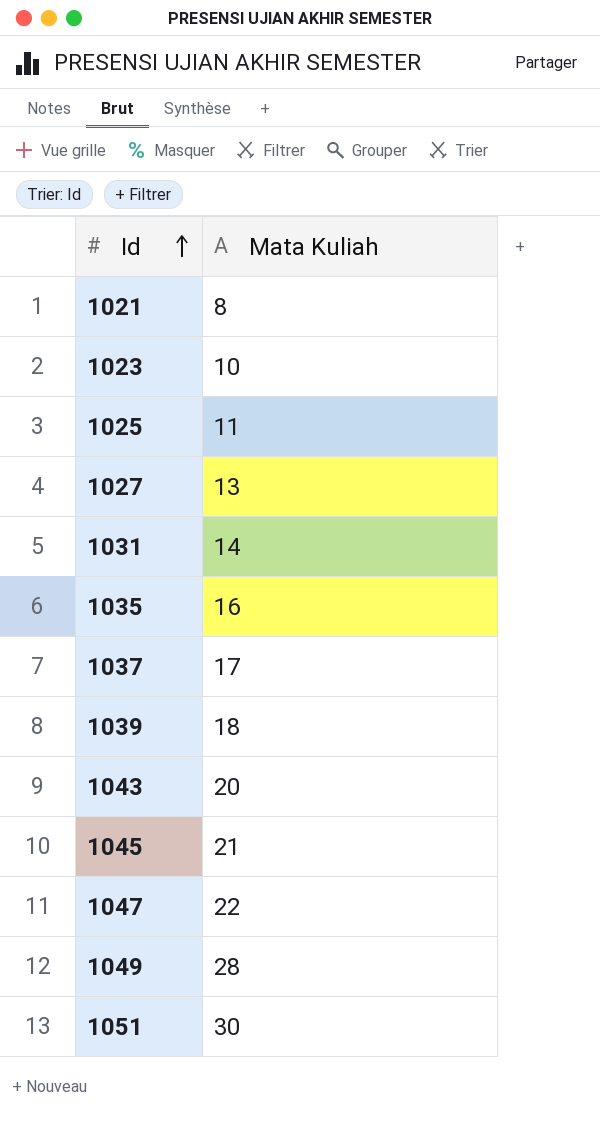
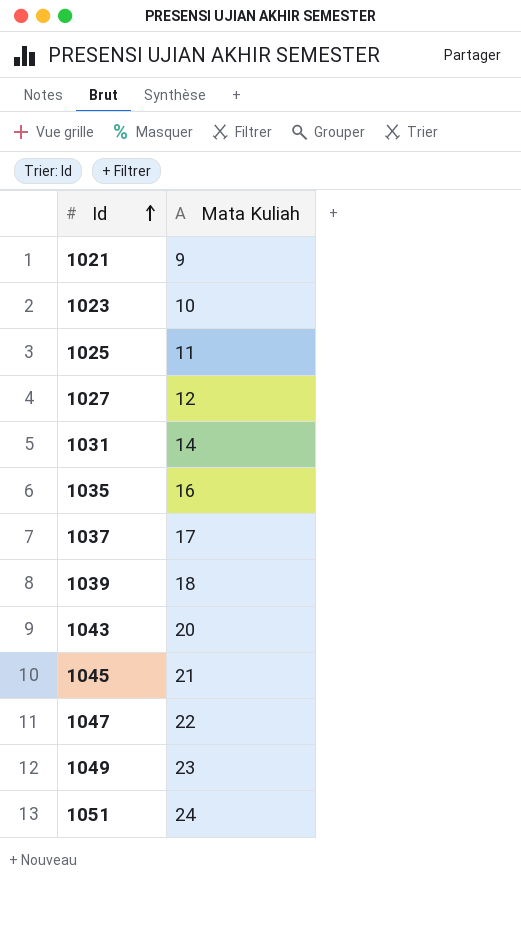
1021 | Mata Kuliah: 8 -> 9
1027 | Mata Kuliah: 13 -> 12
1049 | Mata Kuliah: 28 -> 23
1051 | Mata Kuliah: 30 -> 24

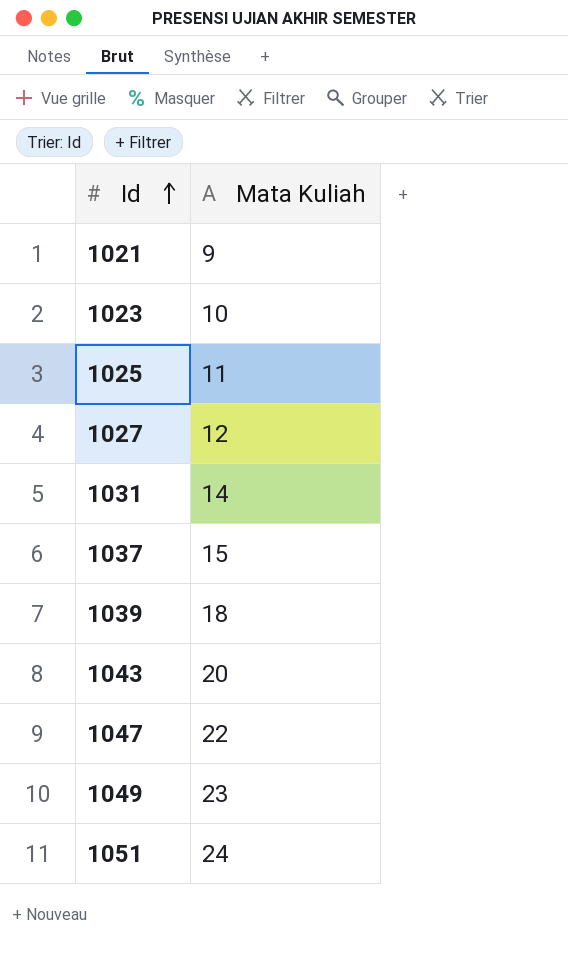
row 1035: 16 -> none
row 1045: 21 -> none
1037 | Mata Kuliah: 17 -> 15

